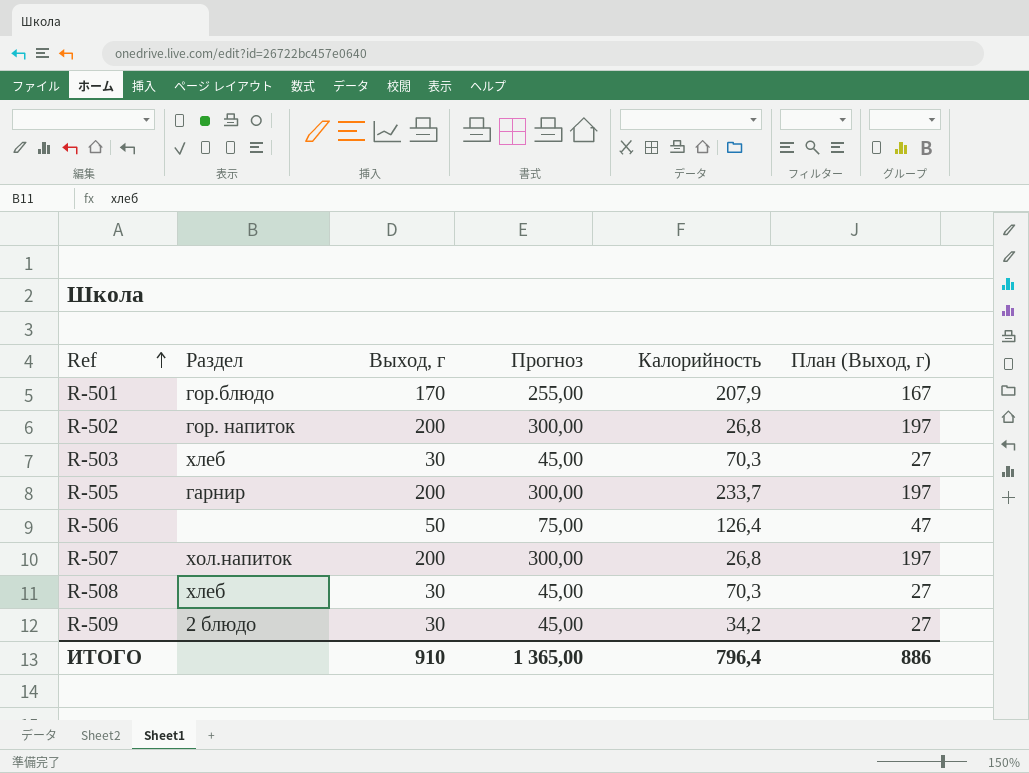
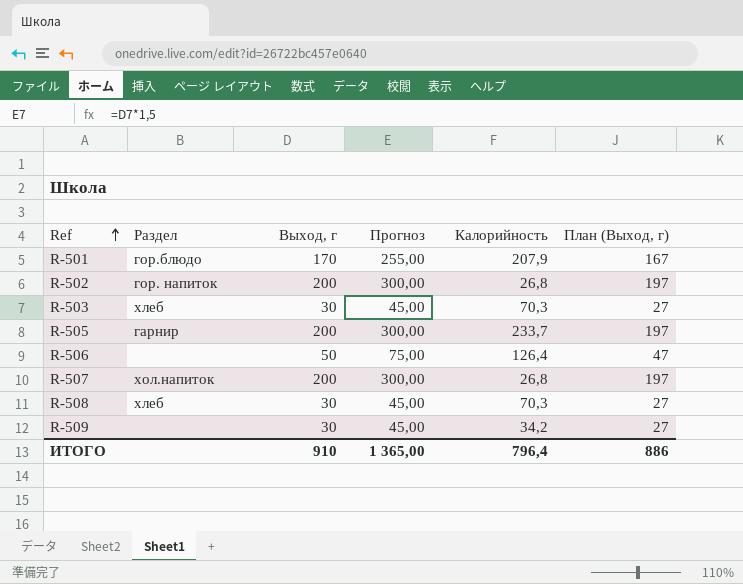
R-509 | Раздел: 2 блюдо -> none

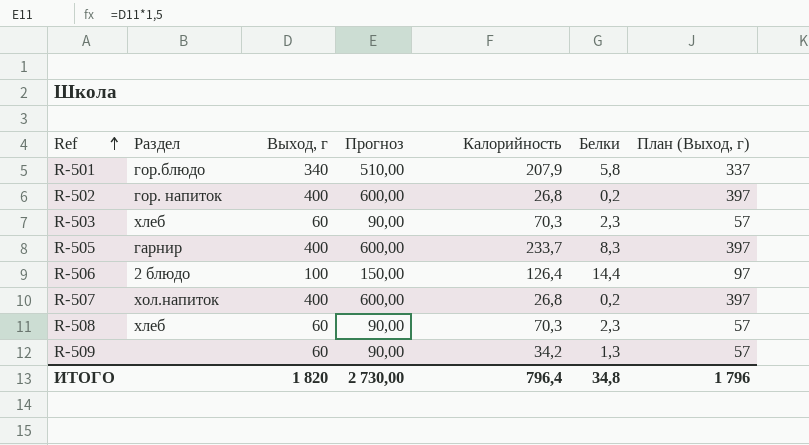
column Белки | position: none -> 6
R-501 | Выход, г: 170 -> 340
R-501 | Прогноз: 255,00 -> 510,00
R-501 | План (Выход, г): 167 -> 337
R-502 | Выход, г: 200 -> 400
R-502 | Прогноз: 300,00 -> 600,00
R-502 | План (Выход, г): 197 -> 397
R-503 | Выход, г: 30 -> 60
R-503 | Прогноз: 45,00 -> 90,00
R-503 | План (Выход, г): 27 -> 57
R-505 | Выход, г: 200 -> 400
R-505 | Прогноз: 300,00 -> 600,00
R-505 | План (Выход, г): 197 -> 397
R-506 | Раздел: none -> 2 блюдо
R-506 | Выход, г: 50 -> 100
R-506 | Прогноз: 75,00 -> 150,00
R-506 | План (Выход, г): 47 -> 97
R-507 | Выход, г: 200 -> 400
R-507 | Прогноз: 300,00 -> 600,00
R-507 | План (Выход, г): 197 -> 397
R-508 | Выход, г: 30 -> 60
R-508 | Прогноз: 45,00 -> 90,00
R-508 | План (Выход, г): 27 -> 57
R-509 | Выход, г: 30 -> 60
R-509 | Прогноз: 45,00 -> 90,00
R-509 | План (Выход, г): 27 -> 57
ИТОГО | Выход, г: 910 -> 1 820
ИТОГО | Прогноз: 1 365,00 -> 2 730,00
ИТОГО | План (Выход, г): 886 -> 1 796

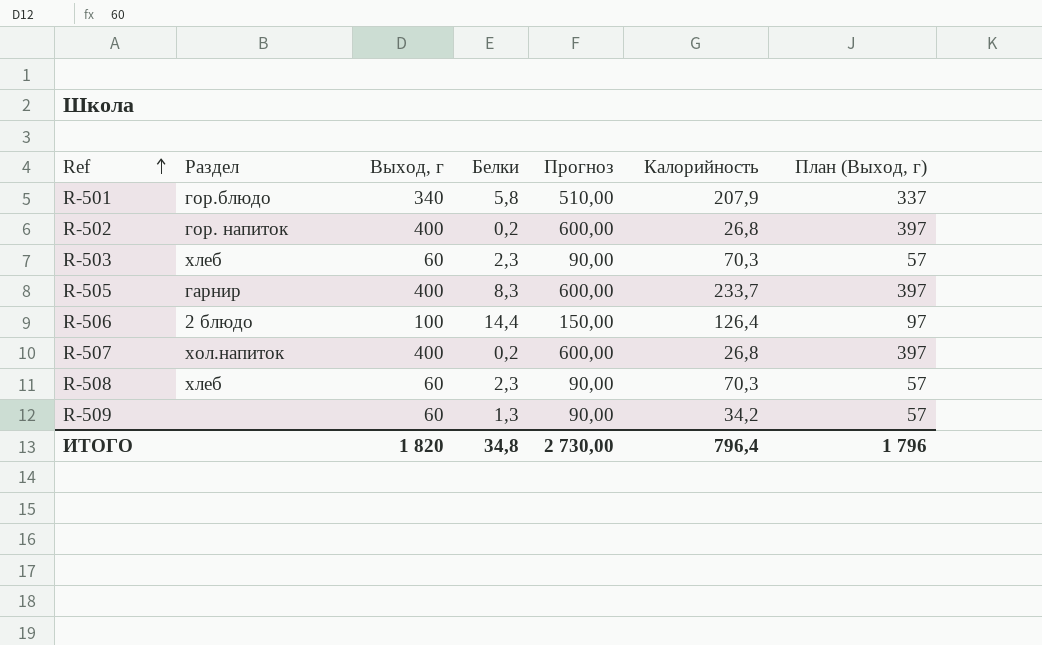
column Белки | position: 6 -> 4

